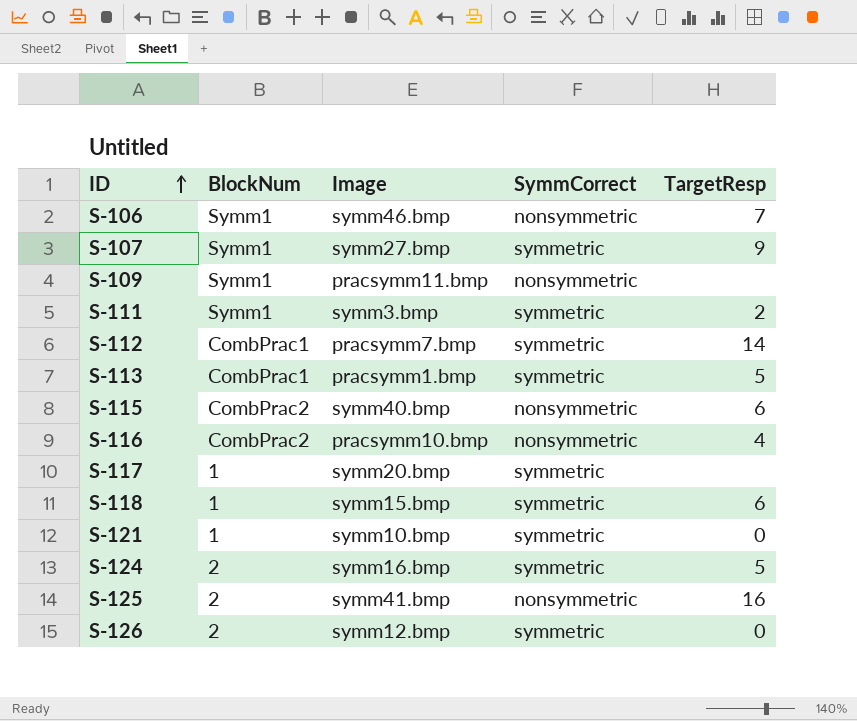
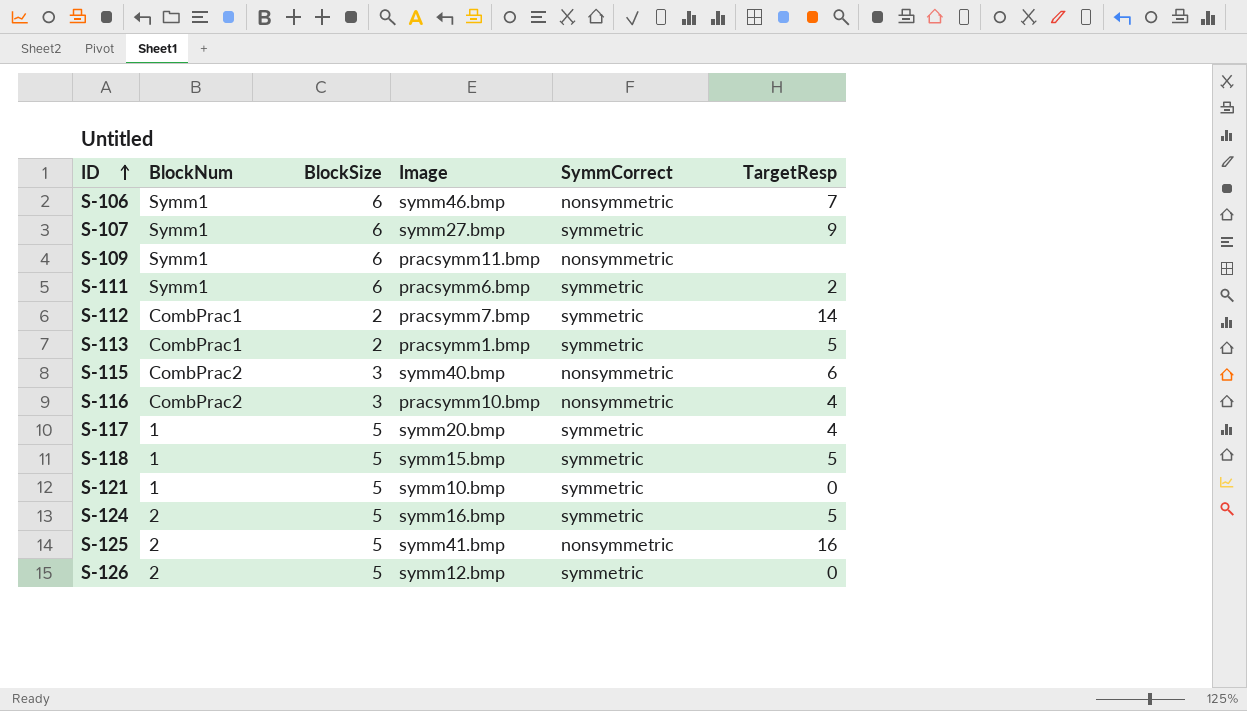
column BlockSize | position: none -> 3
S-111 | Image: symm3.bmp -> pracsymm6.bmp
S-117 | TargetResp: none -> 4
S-118 | TargetResp: 6 -> 5

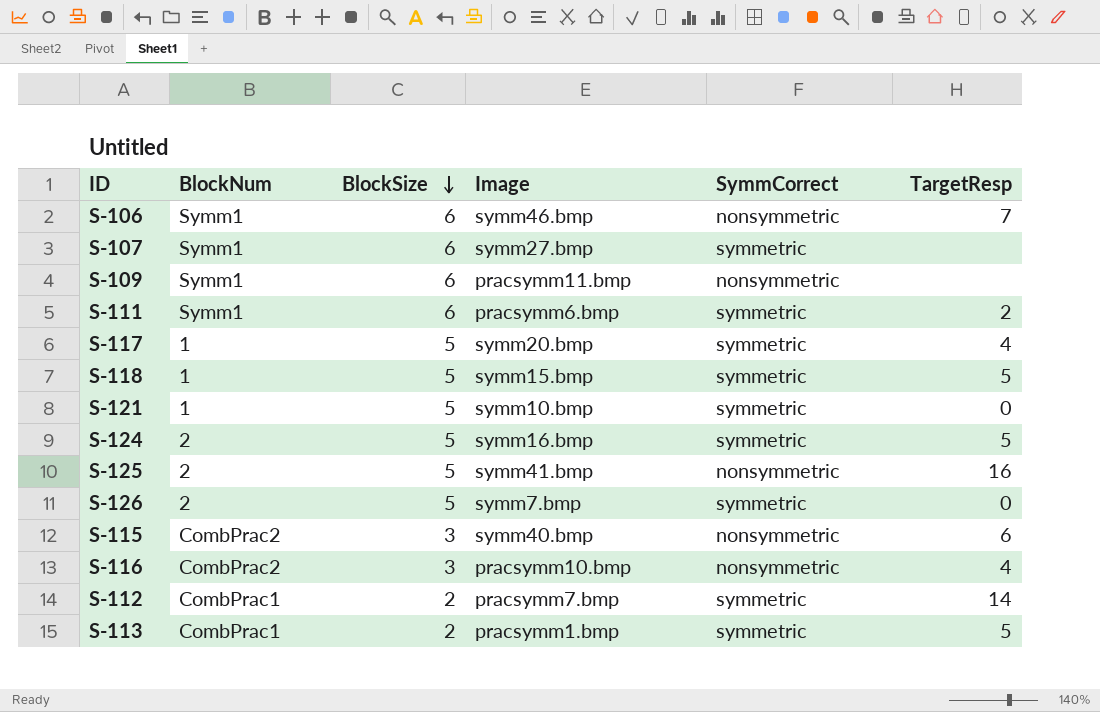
row order: ID ascending -> BlockSize descending
S-107 | TargetResp: 9 -> none
S-126 | Image: symm12.bmp -> symm7.bmp

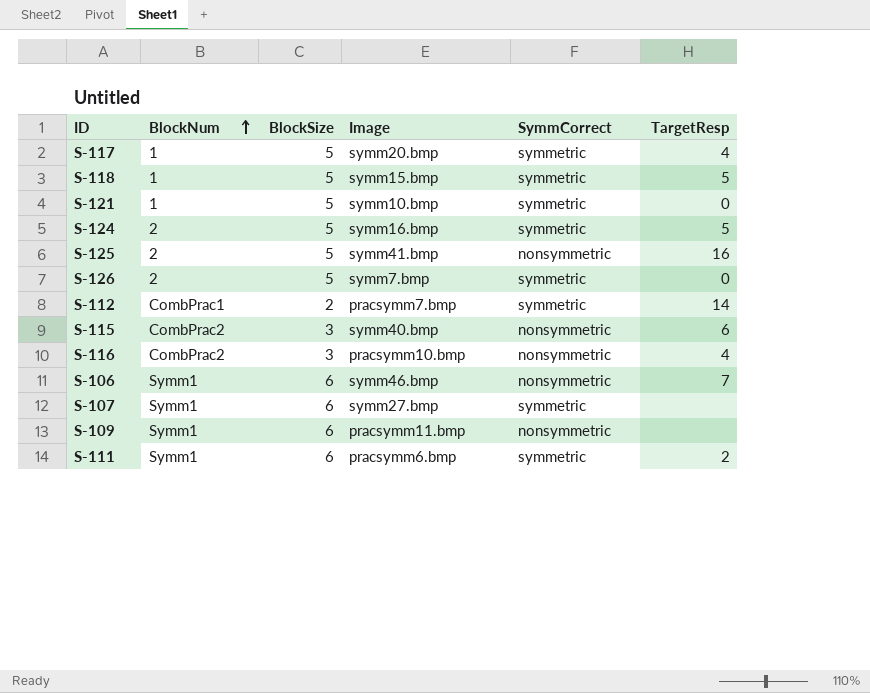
row order: BlockSize descending -> BlockNum ascending
row S-113: CombPrac1 | 2 | pracsymm1.bmp | symmetric | 5 -> none

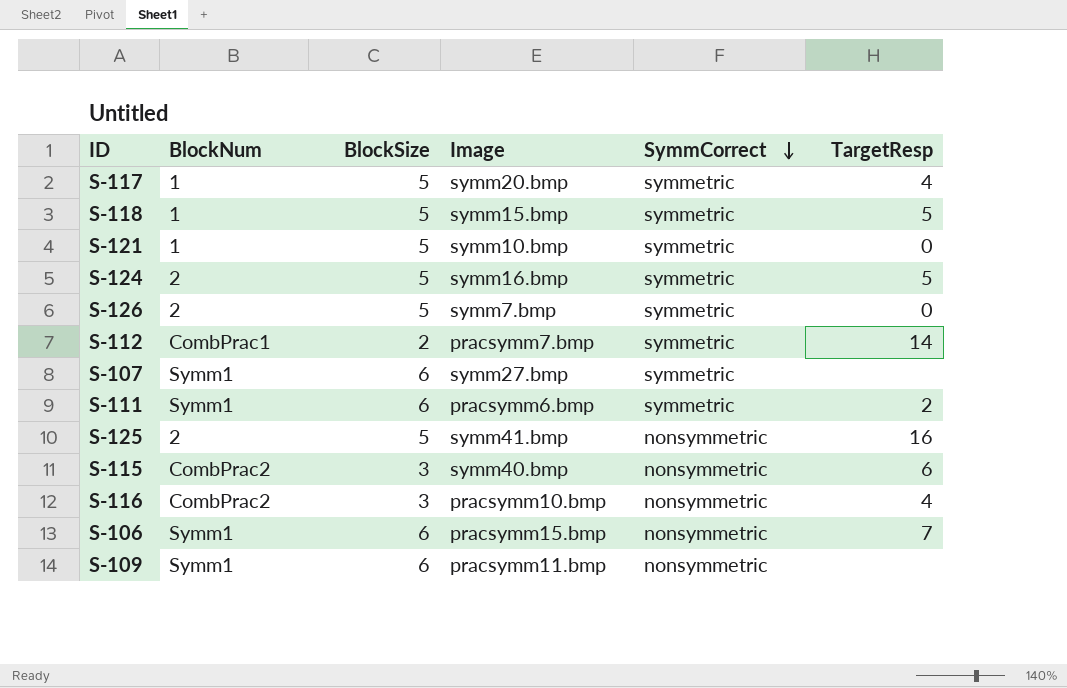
row order: BlockNum ascending -> SymmCorrect descending
S-106 | Image: symm46.bmp -> pracsymm15.bmp

